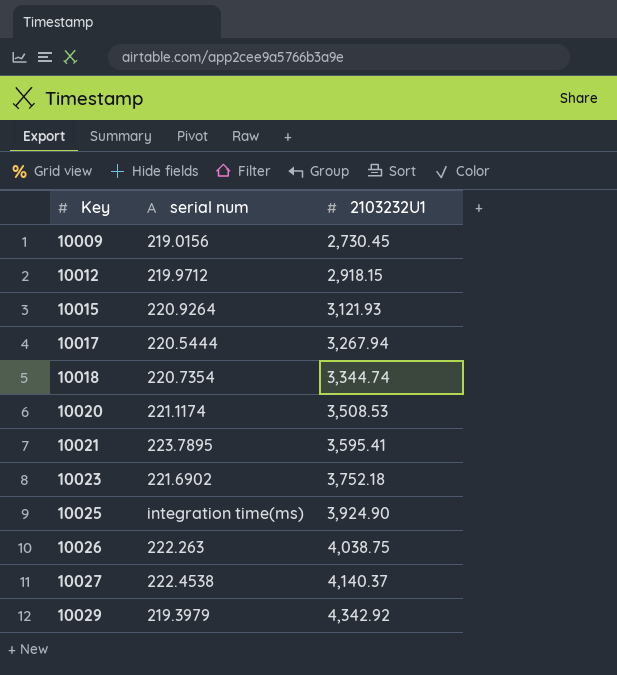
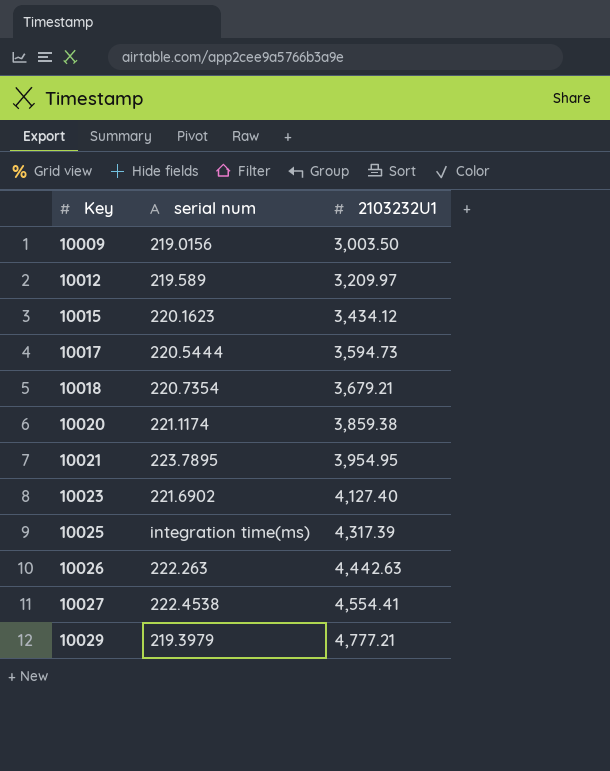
10009 | 2103232U1: 2,730.45 -> 3,003.50
10012 | serial num: 219.9712 -> 219.589
10012 | 2103232U1: 2,918.15 -> 3,209.97
10015 | serial num: 220.9264 -> 220.1623
10015 | 2103232U1: 3,121.93 -> 3,434.12
10017 | 2103232U1: 3,267.94 -> 3,594.73
10018 | 2103232U1: 3,344.74 -> 3,679.21
10020 | 2103232U1: 3,508.53 -> 3,859.38
10021 | 2103232U1: 3,595.41 -> 3,954.95
10023 | 2103232U1: 3,752.18 -> 4,127.40
10025 | 2103232U1: 3,924.90 -> 4,317.39
10026 | 2103232U1: 4,038.75 -> 4,442.63
10027 | 2103232U1: 4,140.37 -> 4,554.41
10029 | 2103232U1: 4,342.92 -> 4,777.21

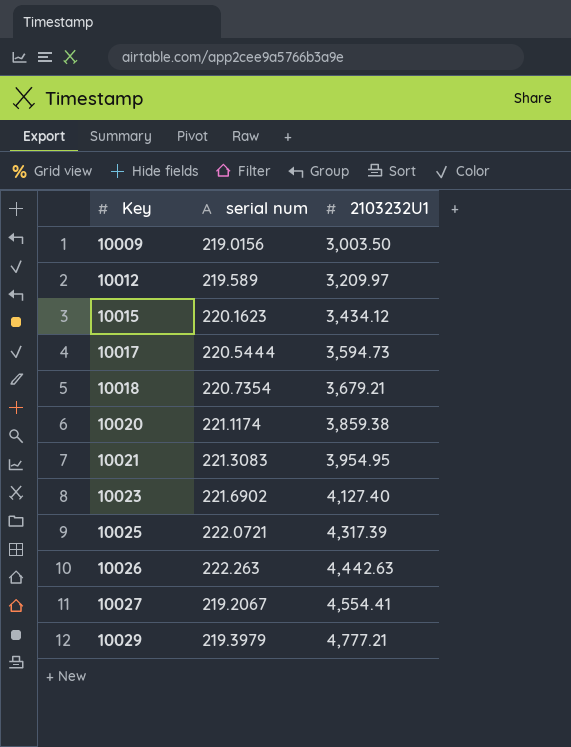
10021 | serial num: 223.7895 -> 221.3083
10025 | serial num: integration time(ms) -> 222.0721
10027 | serial num: 222.4538 -> 219.2067

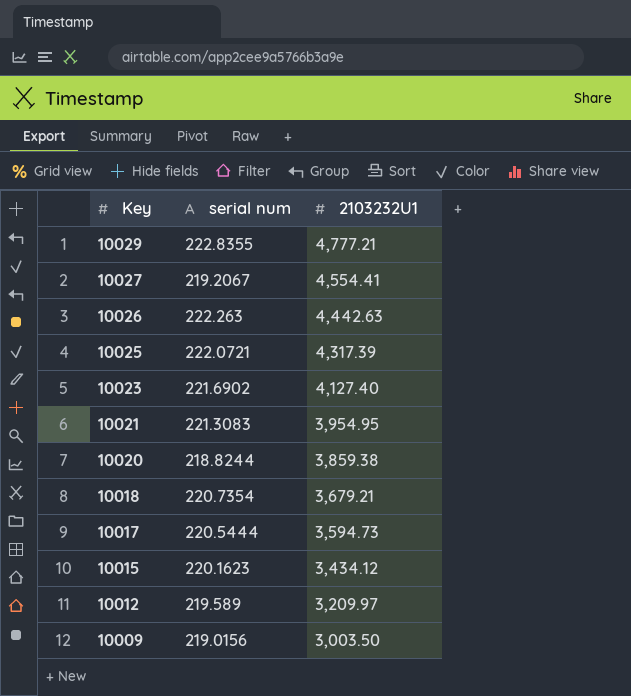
row order: Key ascending -> Key descending
10029 | serial num: 219.3979 -> 222.8355
10020 | serial num: 221.1174 -> 218.8244

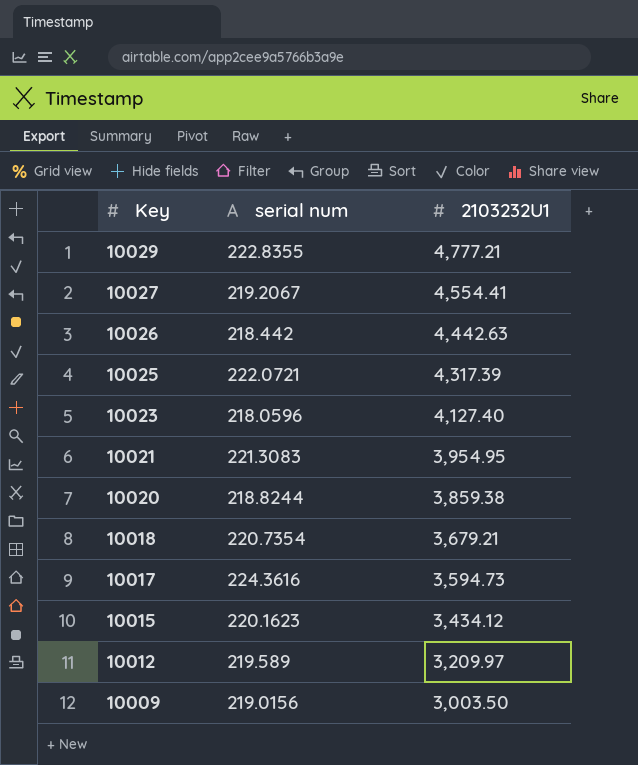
10026 | serial num: 222.263 -> 218.442
10023 | serial num: 221.6902 -> 218.0596
10017 | serial num: 220.5444 -> 224.3616

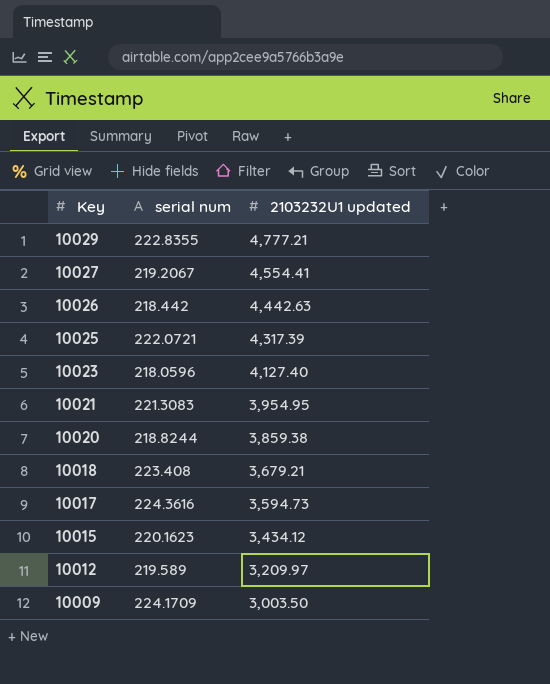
column name: 2103232U1 -> 2103232U1 updated
10018 | serial num: 220.7354 -> 223.408
10009 | serial num: 219.0156 -> 224.1709

